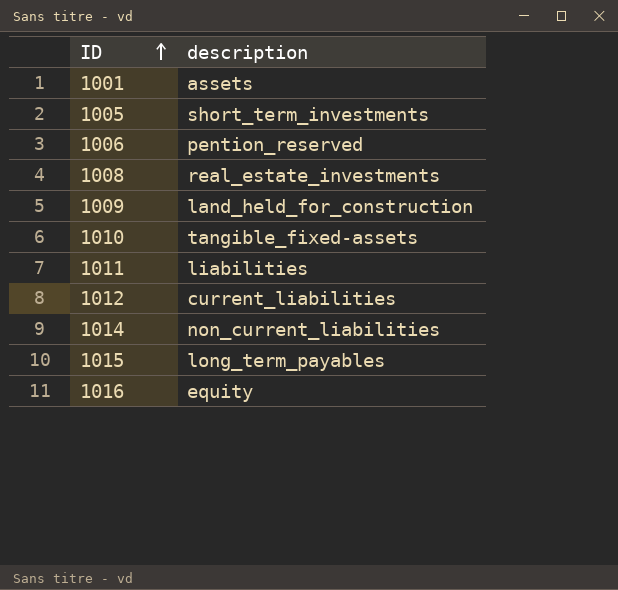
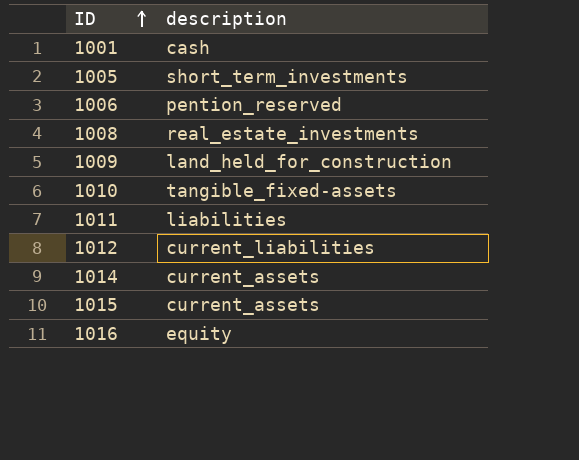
1001 | description: assets -> cash
1014 | description: non_current_liabilities -> current_assets
1015 | description: long_term_payables -> current_assets

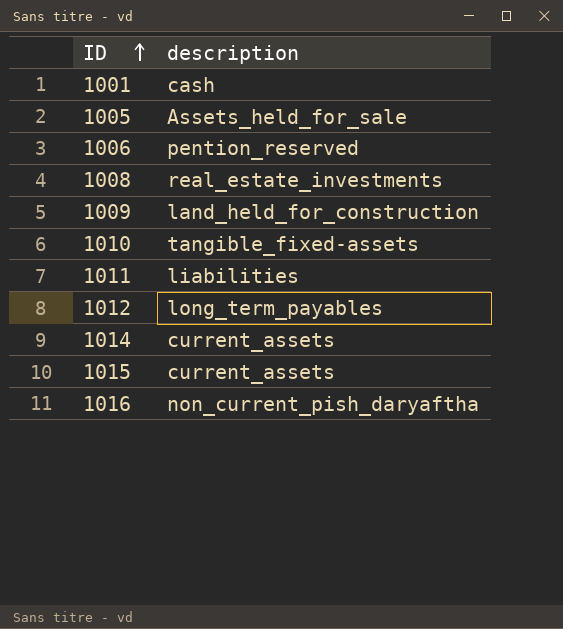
1005 | description: short_term_investments -> Assets_held_for_sale
1012 | description: current_liabilities -> long_term_payables
1016 | description: equity -> non_current_pish_daryaftha

